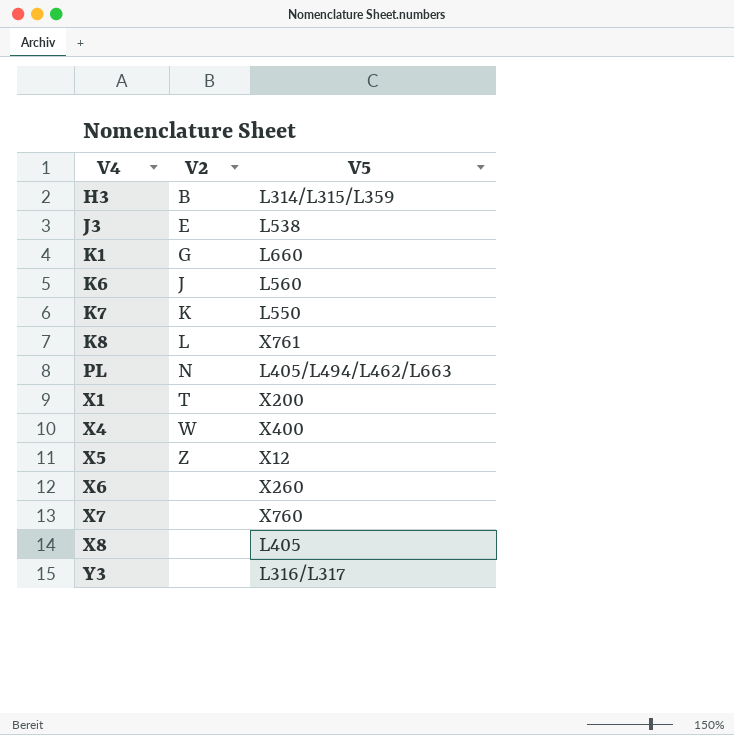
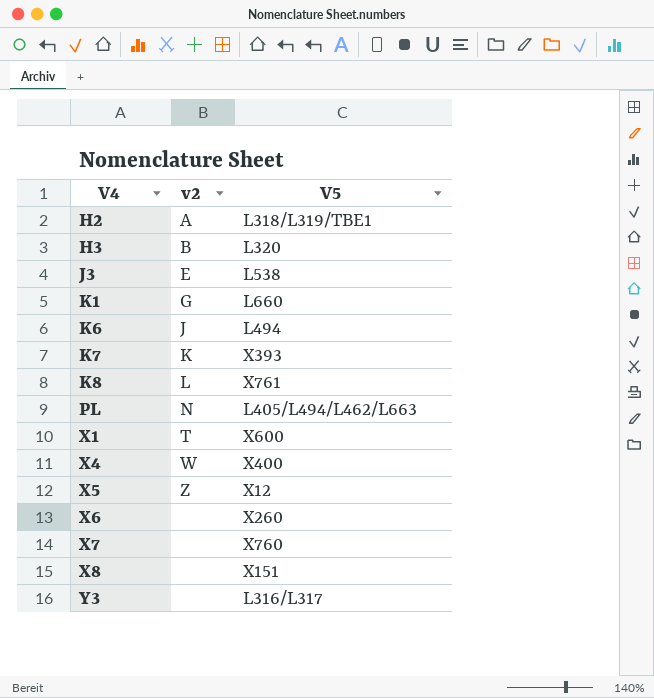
column name: V2 -> v2
row H2: none -> A | L318/L319/TBE1
H3 | V5: L314/L315/L359 -> L320
K6 | V5: L560 -> L494
K7 | V5: L550 -> X393
X1 | V5: X200 -> X600
X8 | V5: L405 -> X151

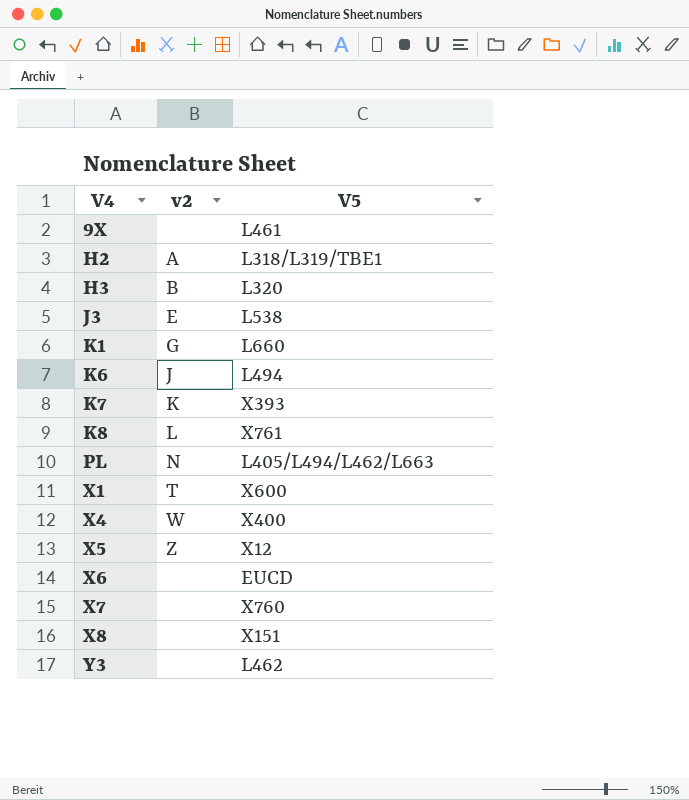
row 9X: none -> none | L461
X6 | V5: X260 -> EUCD
Y3 | V5: L316/L317 -> L462

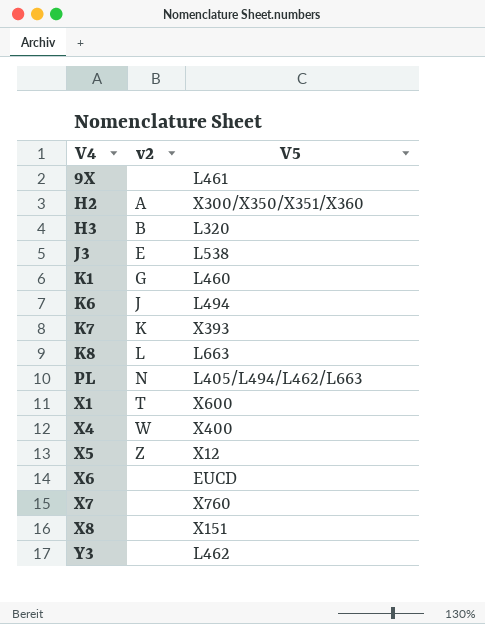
H2 | V5: L318/L319/TBE1 -> X300/X350/X351/X360
K1 | V5: L660 -> L460
K8 | V5: X761 -> L663

